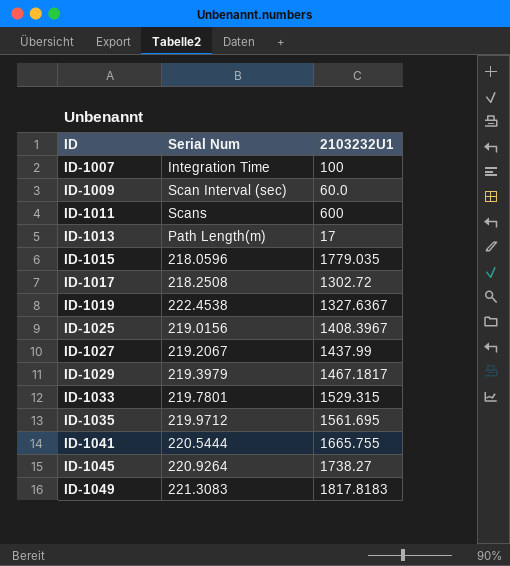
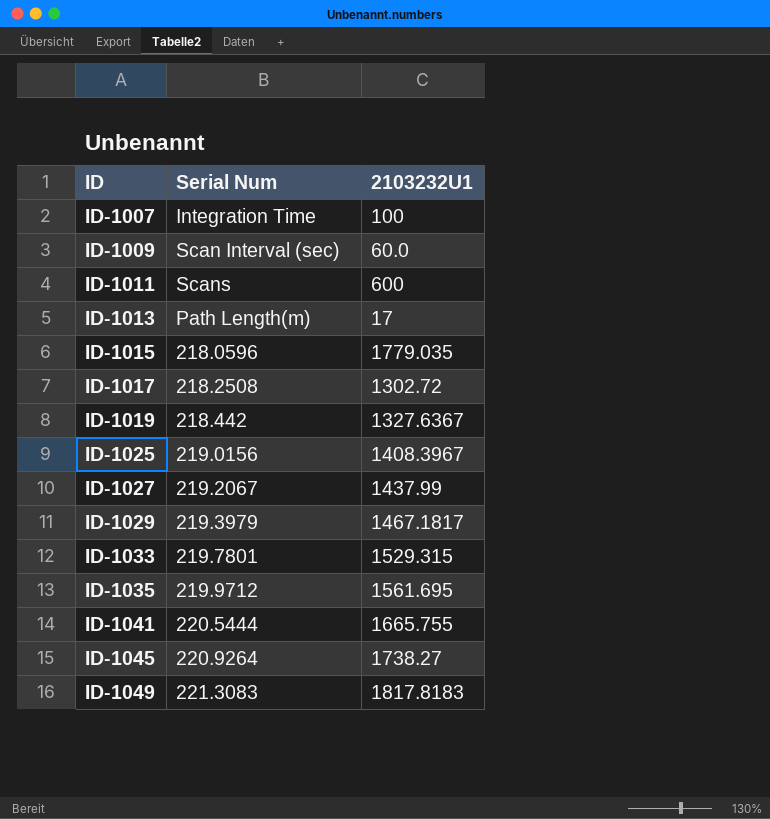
ID-1019 | Serial Num: 222.4538 -> 218.442

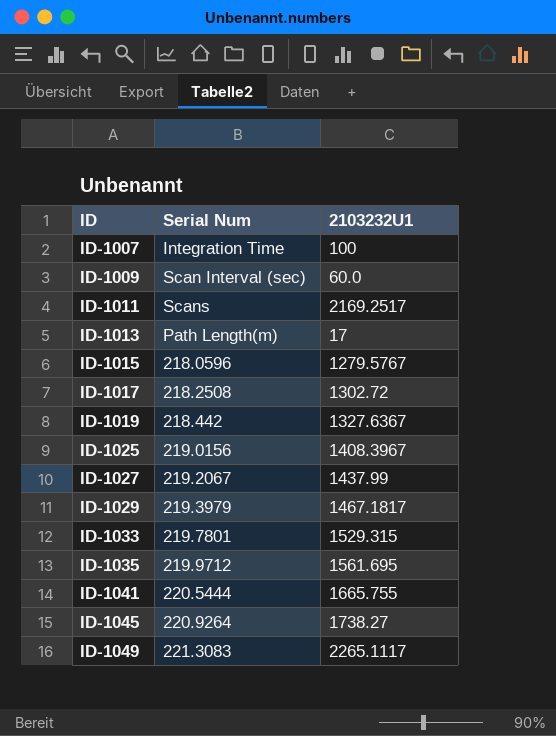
ID-1011 | 2103232U1: 600 -> 2169.2517
ID-1015 | 2103232U1: 1779.035 -> 1279.5767
ID-1049 | 2103232U1: 1817.8183 -> 2265.1117

